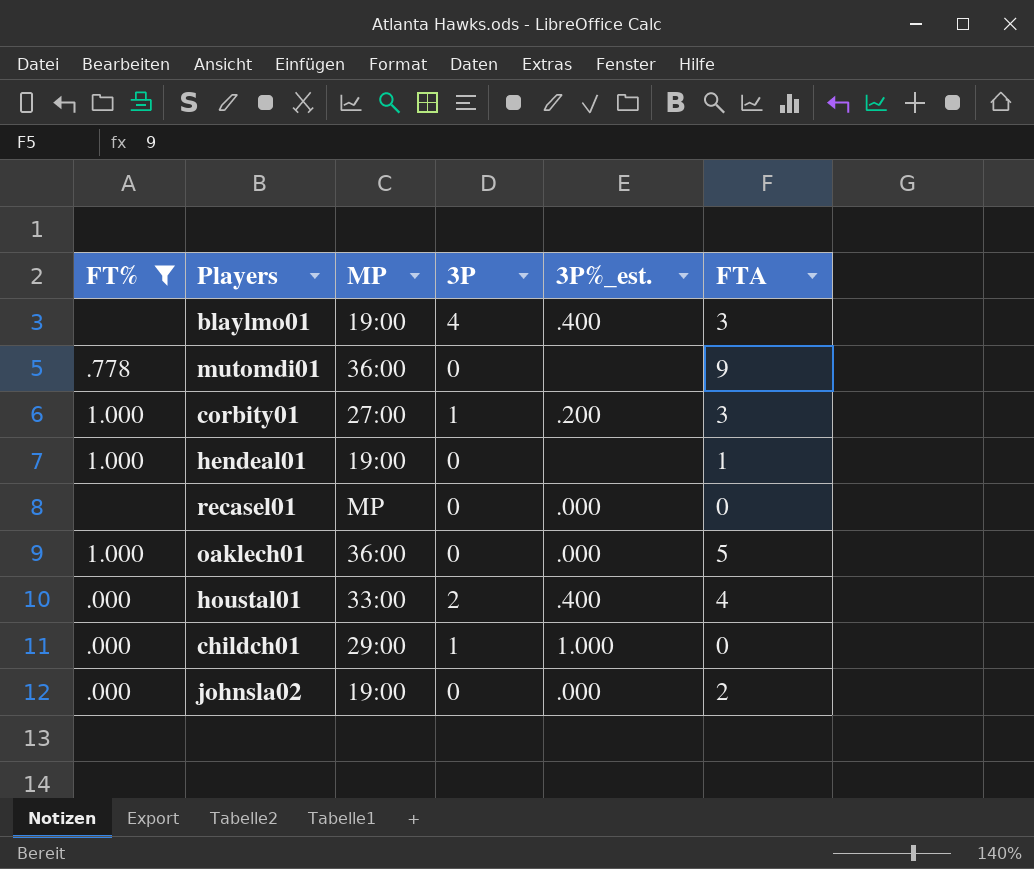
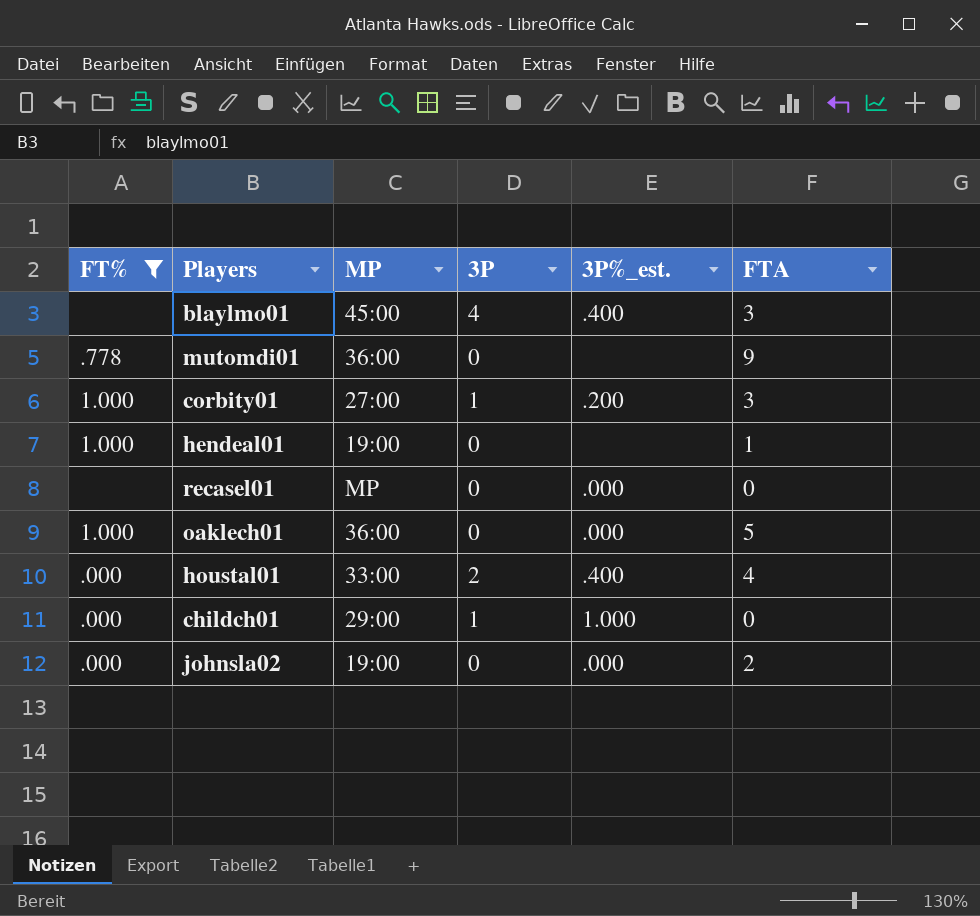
blaylmo01 | MP: 19:00 -> 45:00

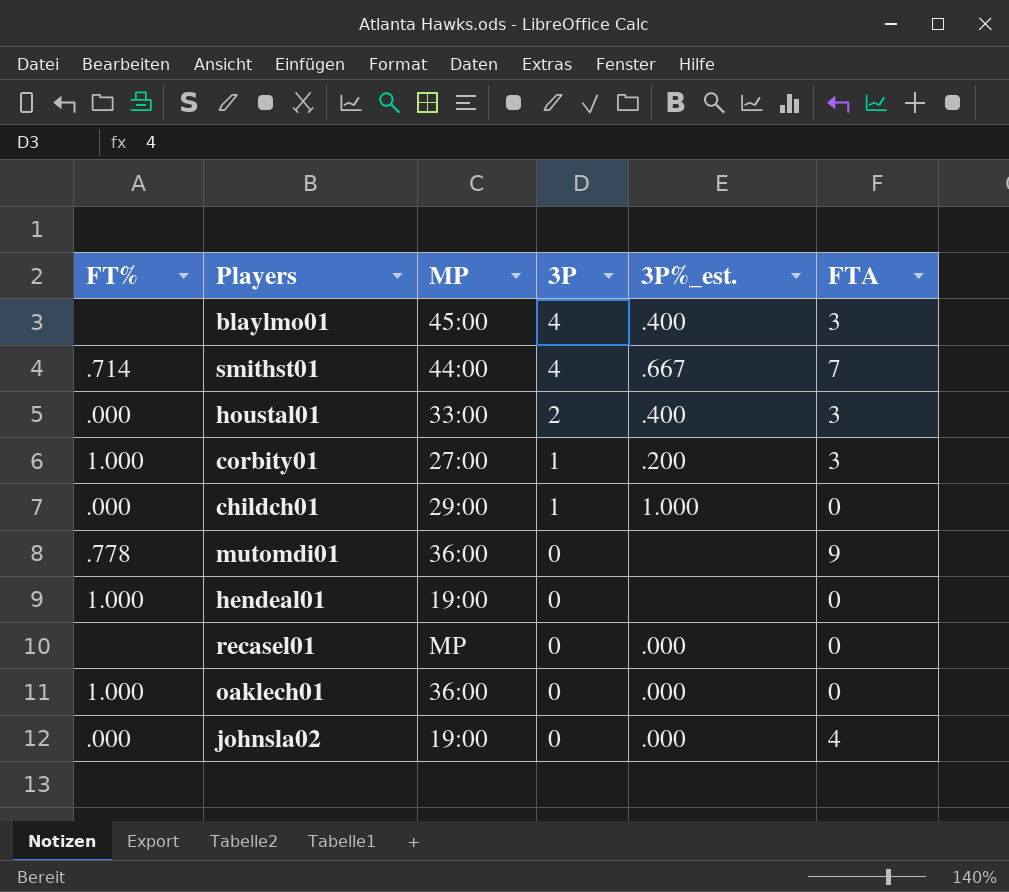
filter: FT% != .714 -> none
row order: none -> 3P descending
houstal01 | FTA: 4 -> 3
hendeal01 | FTA: 1 -> 0
oaklech01 | FTA: 5 -> 0
johnsla02 | FTA: 2 -> 4

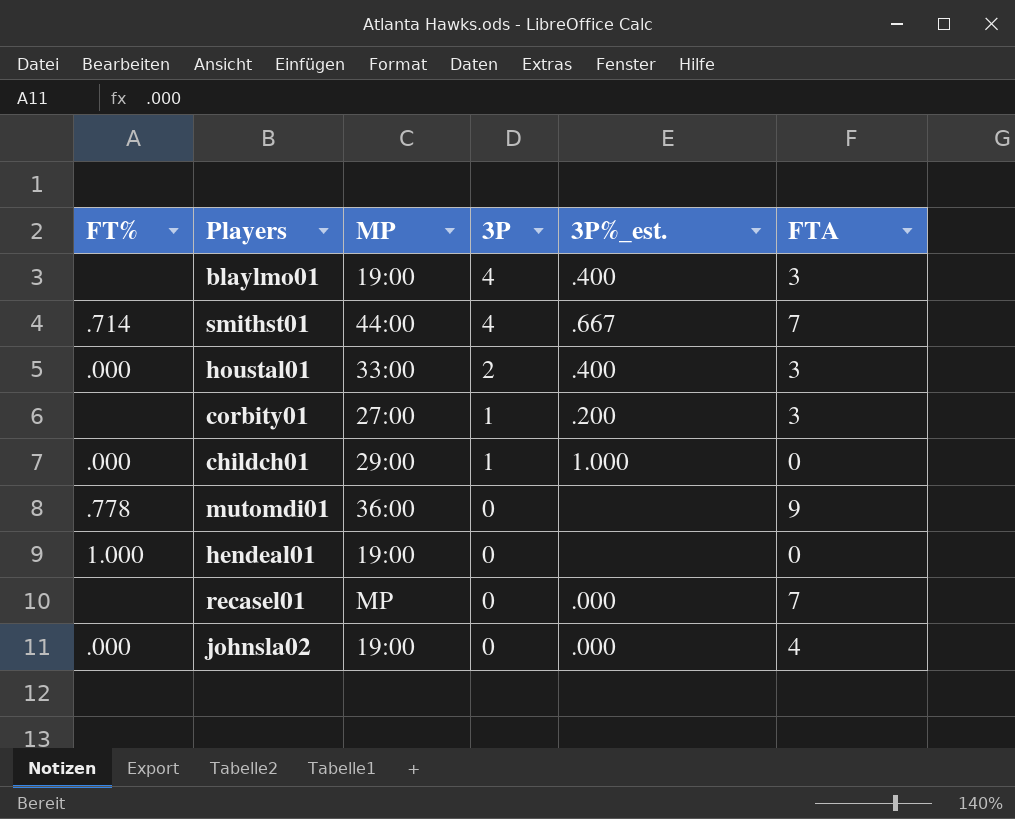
row oaklech01: 1.000 | 36:00 | 0 | .000 | 0 -> none
blaylmo01 | MP: 45:00 -> 19:00
corbity01 | FT%: 1.000 -> none
recasel01 | FTA: 0 -> 7

